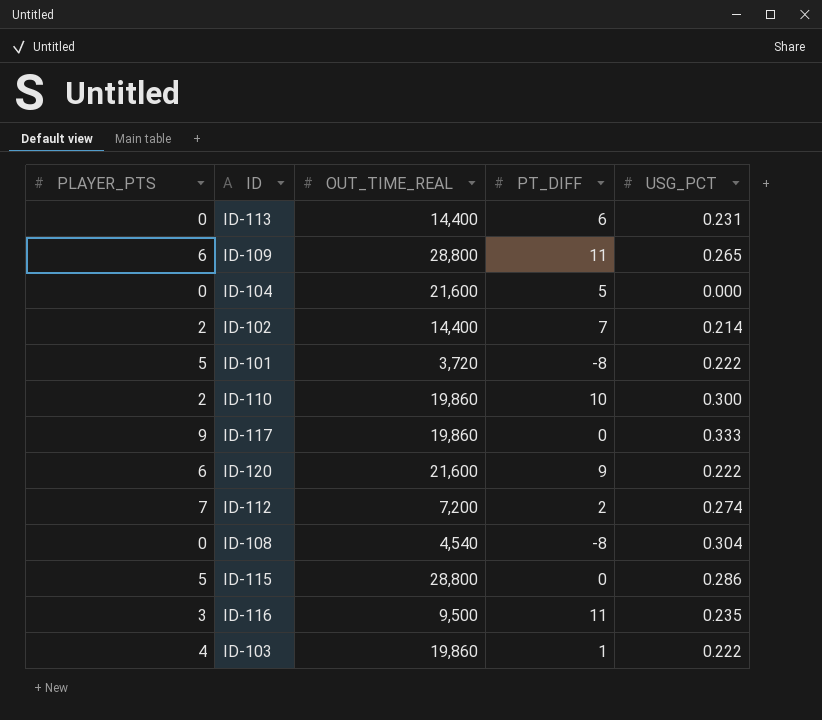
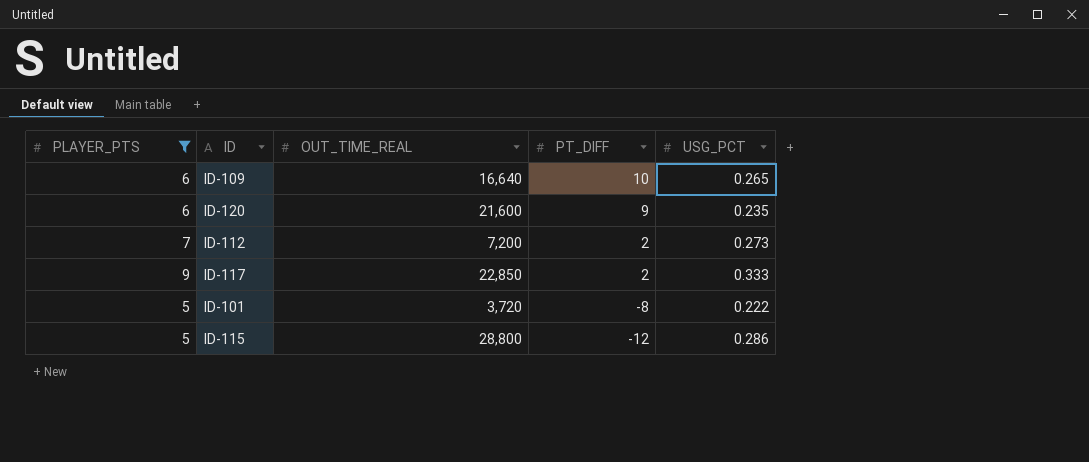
filter: none -> PLAYER_PTS >= 5
row order: none -> PT_DIFF descending
ID-109 | OUT_TIME_REAL: 28,800 -> 16,640
ID-109 | PT_DIFF: 11 -> 10
ID-120 | USG_PCT: 0.222 -> 0.235
ID-112 | USG_PCT: 0.274 -> 0.273
ID-117 | OUT_TIME_REAL: 19,860 -> 22,850
ID-117 | PT_DIFF: 0 -> 2
ID-115 | PT_DIFF: 0 -> -12

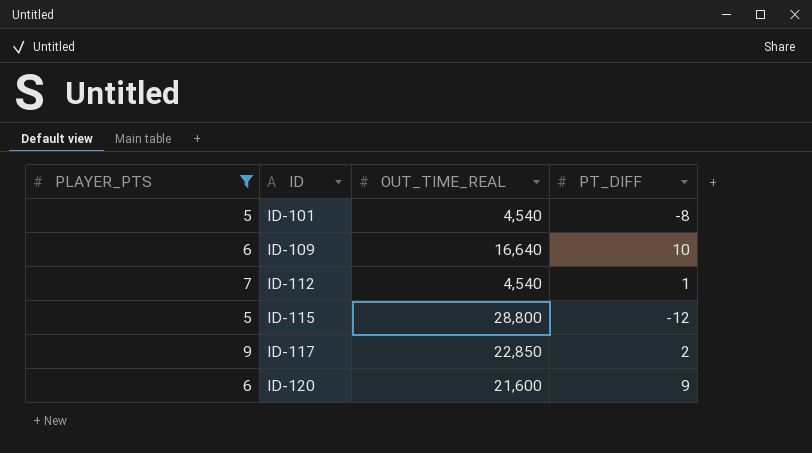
row order: PT_DIFF descending -> ID ascending
column USG_PCT | position: 5 -> none
ID-101 | OUT_TIME_REAL: 3,720 -> 4,540
ID-112 | OUT_TIME_REAL: 7,200 -> 4,540
ID-112 | PT_DIFF: 2 -> 1

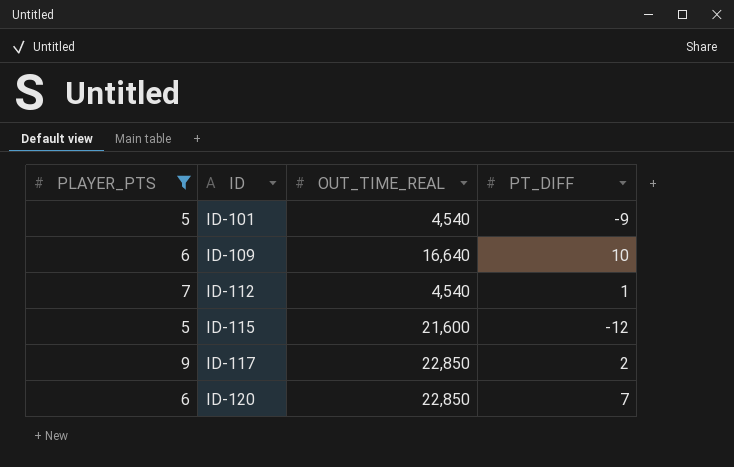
ID-101 | PT_DIFF: -8 -> -9
ID-115 | OUT_TIME_REAL: 28,800 -> 21,600
ID-120 | OUT_TIME_REAL: 21,600 -> 22,850
ID-120 | PT_DIFF: 9 -> 7

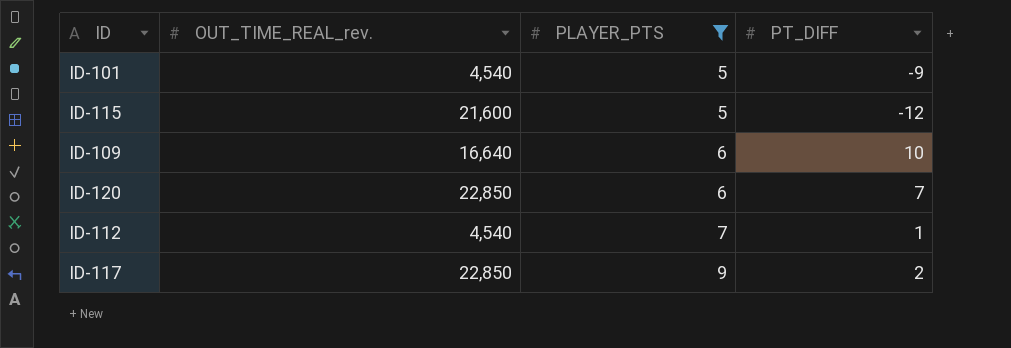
row order: ID ascending -> PLAYER_PTS ascending
column name: OUT_TIME_REAL -> OUT_TIME_REAL_rev.
column PLAYER_PTS | position: 1 -> 3

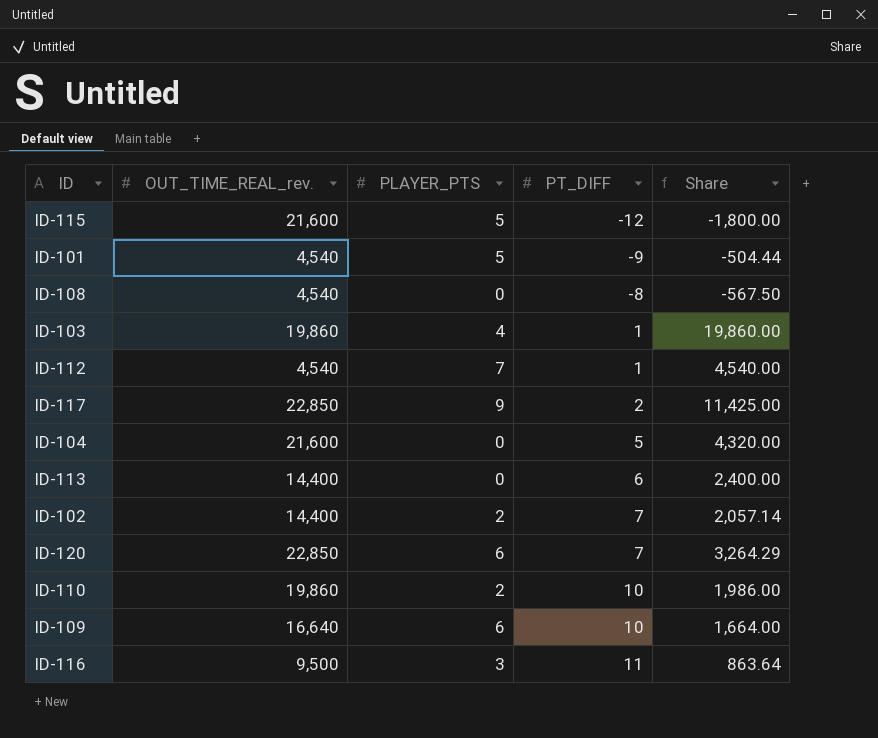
filter: PLAYER_PTS >= 5 -> none
row order: PLAYER_PTS ascending -> PT_DIFF ascending
column Share | formula: none -> [OUT_TIME_REAL_rev.] / [PT_DIFF]

